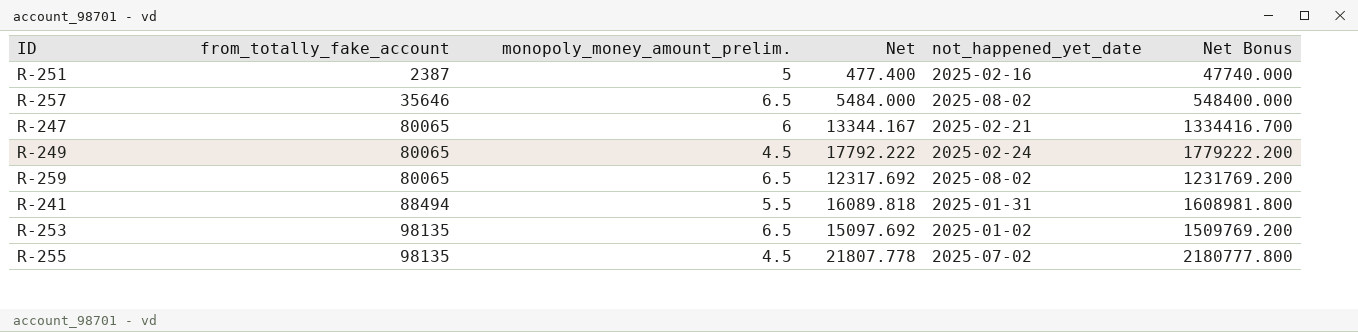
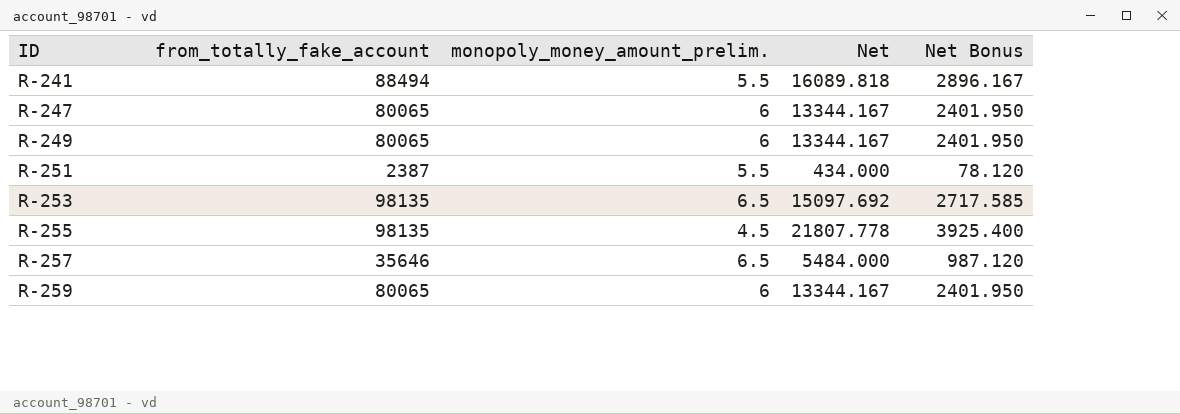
row order: from_totally_fake_account ascending -> ID ascending
column not_happened_yet_date | position: 5 -> none
column Net Bonus | formula: [Net] * 100 -> [Net] * 0.18
R-249 | monopoly_money_amount_prelim.: 4.5 -> 6
R-249 | Net: 17792.222 -> 13344.167
R-251 | monopoly_money_amount_prelim.: 5 -> 5.5
R-251 | Net: 477.400 -> 434.000
R-259 | monopoly_money_amount_prelim.: 6.5 -> 6
R-259 | Net: 12317.692 -> 13344.167

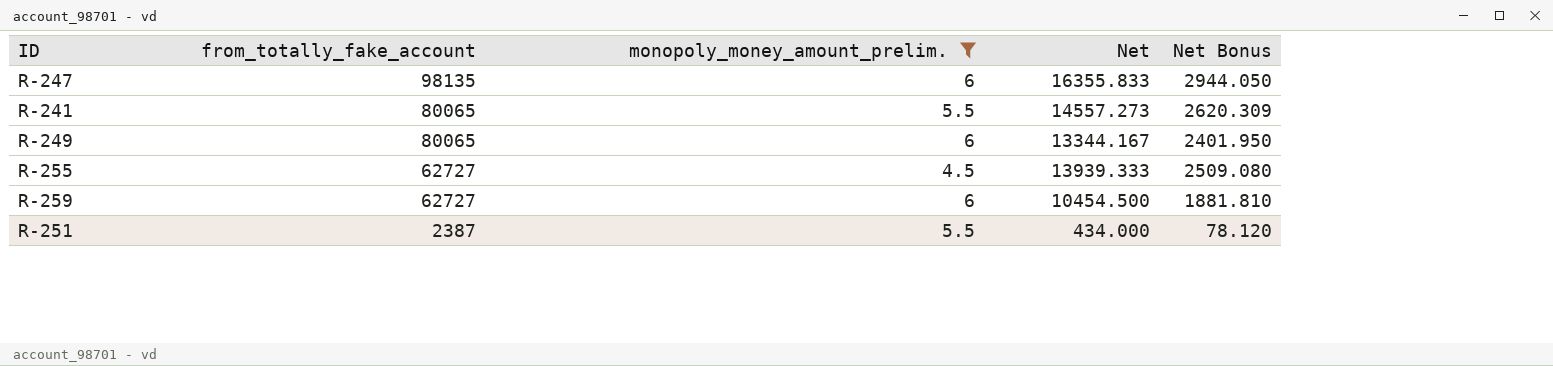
filter: none -> monopoly_money_amount_prelim. != 6.5
row order: ID ascending -> from_totally_fake_account descending
R-247 | from_totally_fake_account: 80065 -> 98135
R-247 | Net: 13344.167 -> 16355.833
R-247 | Net Bonus: 2401.950 -> 2944.050
R-241 | from_totally_fake_account: 88494 -> 80065
R-241 | Net: 16089.818 -> 14557.273
R-241 | Net Bonus: 2896.167 -> 2620.309
R-255 | from_totally_fake_account: 98135 -> 62727
R-255 | Net: 21807.778 -> 13939.333
R-255 | Net Bonus: 3925.400 -> 2509.080
R-259 | from_totally_fake_account: 80065 -> 62727
R-259 | Net: 13344.167 -> 10454.500
R-259 | Net Bonus: 2401.950 -> 1881.810

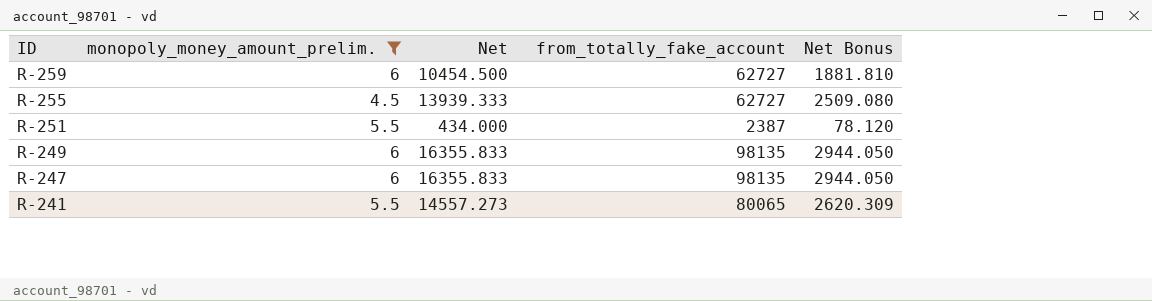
row order: from_totally_fake_account descending -> ID descending
column from_totally_fake_account | position: 2 -> 4
R-249 | Net: 13344.167 -> 16355.833
R-249 | from_totally_fake_account: 80065 -> 98135
R-249 | Net Bonus: 2401.950 -> 2944.050

